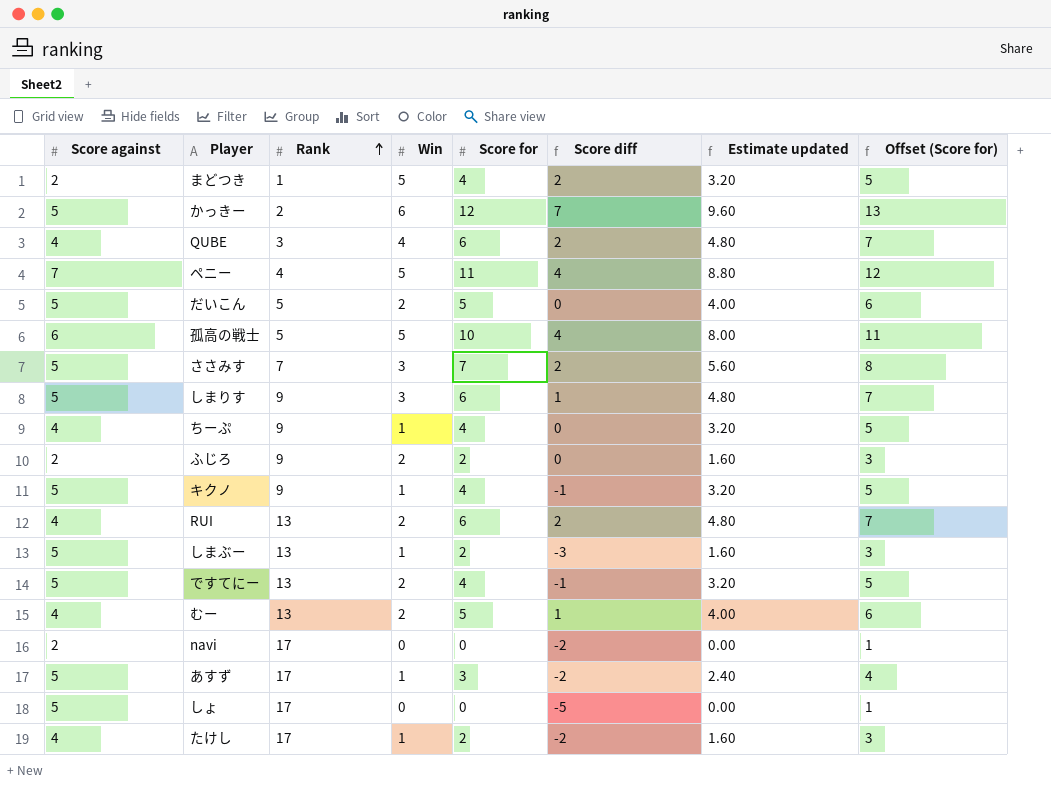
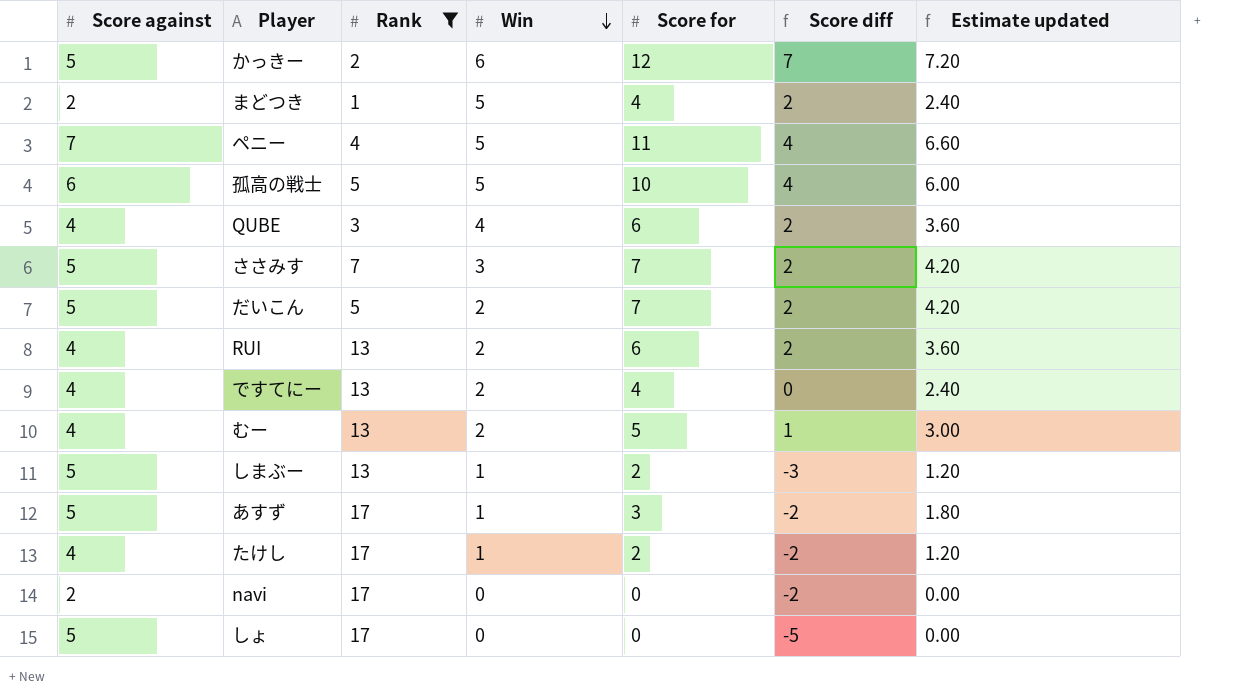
filter: none -> Rank != 9
row order: Rank ascending -> Win descending
column Offset (Score for) | formula: [Score for] + 1 -> none
column Estimate updated | formula: [Score for] * 0.8 -> [Score for] * 0.6
だいこん | Score for: 5 -> 7
だいこん | Score diff: 0 -> 2
ですてにー | Score against: 5 -> 4
ですてにー | Score diff: -1 -> 0

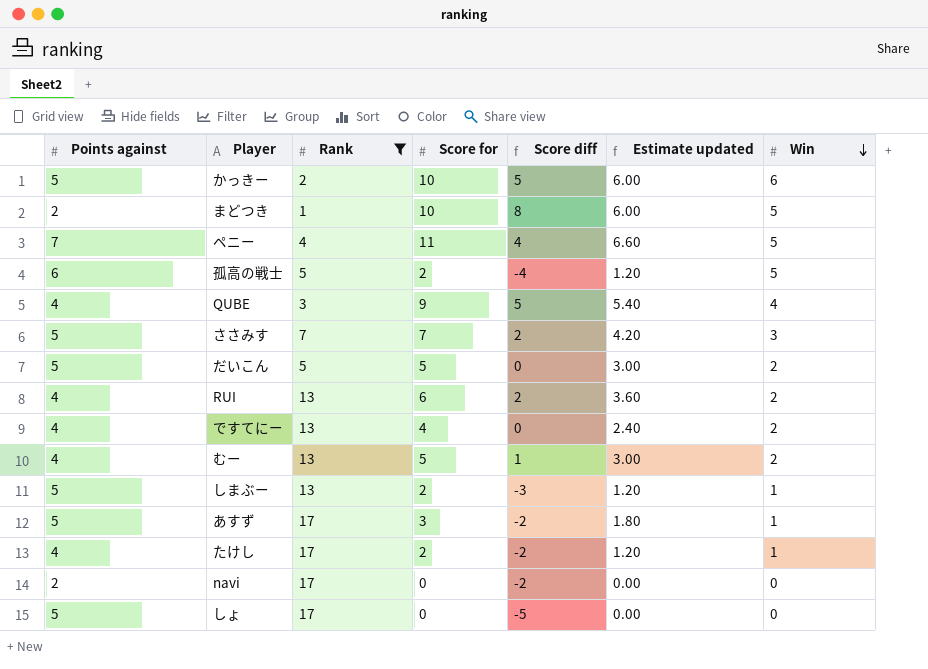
column name: Score against -> Points against
column Win | position: 4 -> 7
かっきー | Score for: 12 -> 10
かっきー | Score diff: 7 -> 5
かっきー | Estimate updated: 7.20 -> 6.00
まどつき | Score for: 4 -> 10
まどつき | Score diff: 2 -> 8
まどつき | Estimate updated: 2.40 -> 6.00
孤高の戦士 | Score for: 10 -> 2
孤高の戦士 | Score diff: 4 -> -4
孤高の戦士 | Estimate updated: 6.00 -> 1.20
QUBE | Score for: 6 -> 9
QUBE | Score diff: 2 -> 5
QUBE | Estimate updated: 3.60 -> 5.40
だいこん | Score for: 7 -> 5
だいこん | Score diff: 2 -> 0
だいこん | Estimate updated: 4.20 -> 3.00

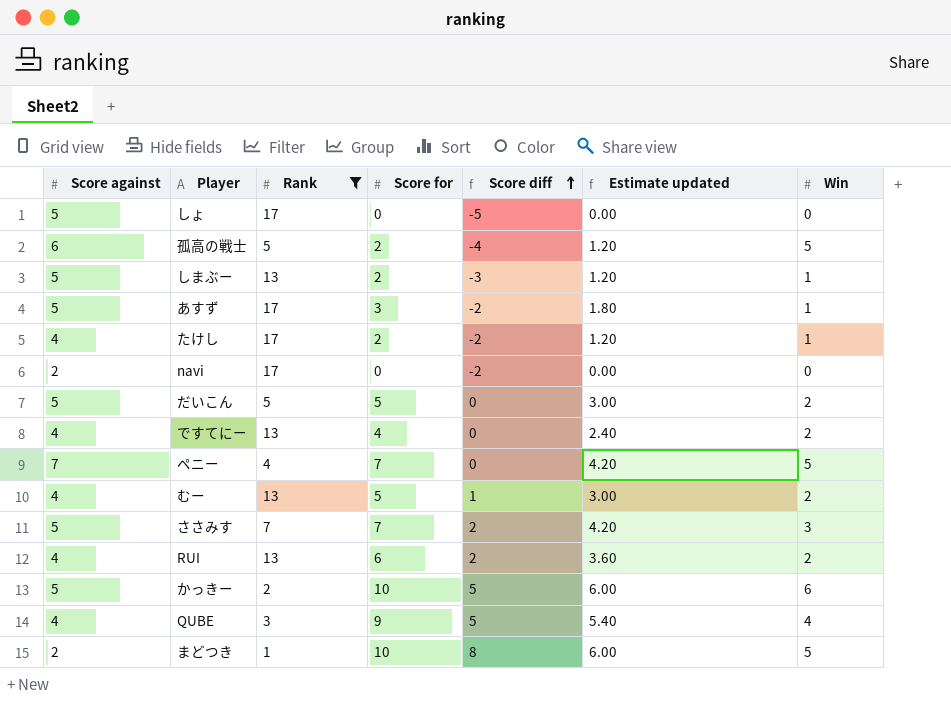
row order: Win descending -> Score diff ascending
column name: Points against -> Score against
ペニー | Score for: 11 -> 7
ペニー | Score diff: 4 -> 0
ペニー | Estimate updated: 6.60 -> 4.20

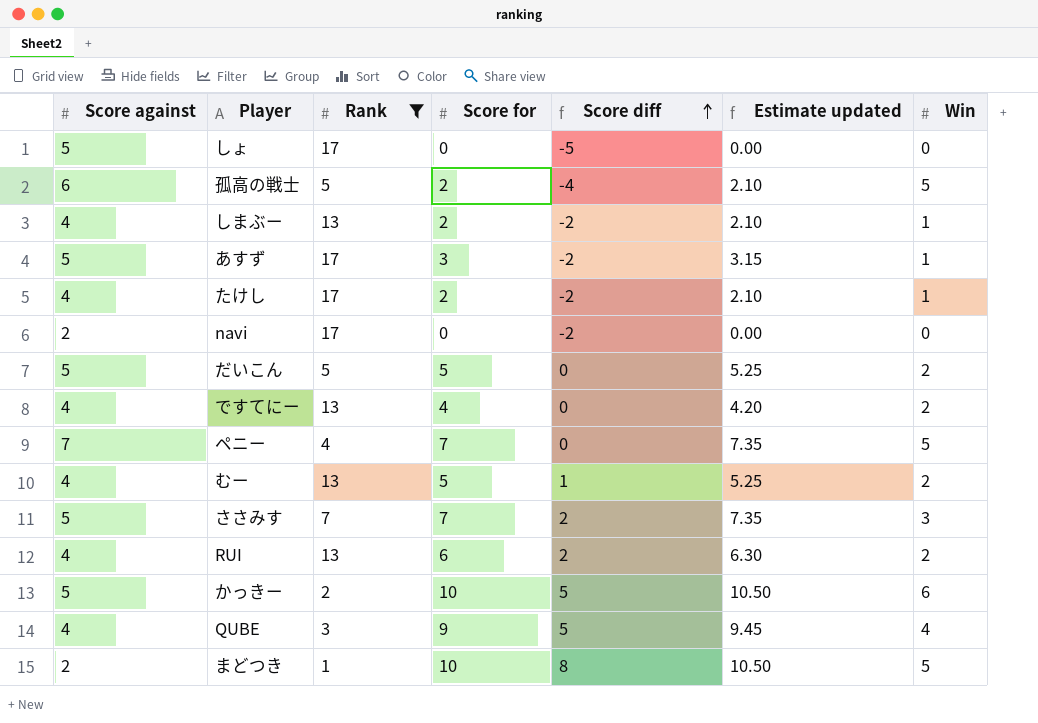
column Estimate updated | formula: [Score for] * 0.6 -> [Score for] * 1.05
しまぶー | Score against: 5 -> 4
しまぶー | Score diff: -3 -> -2

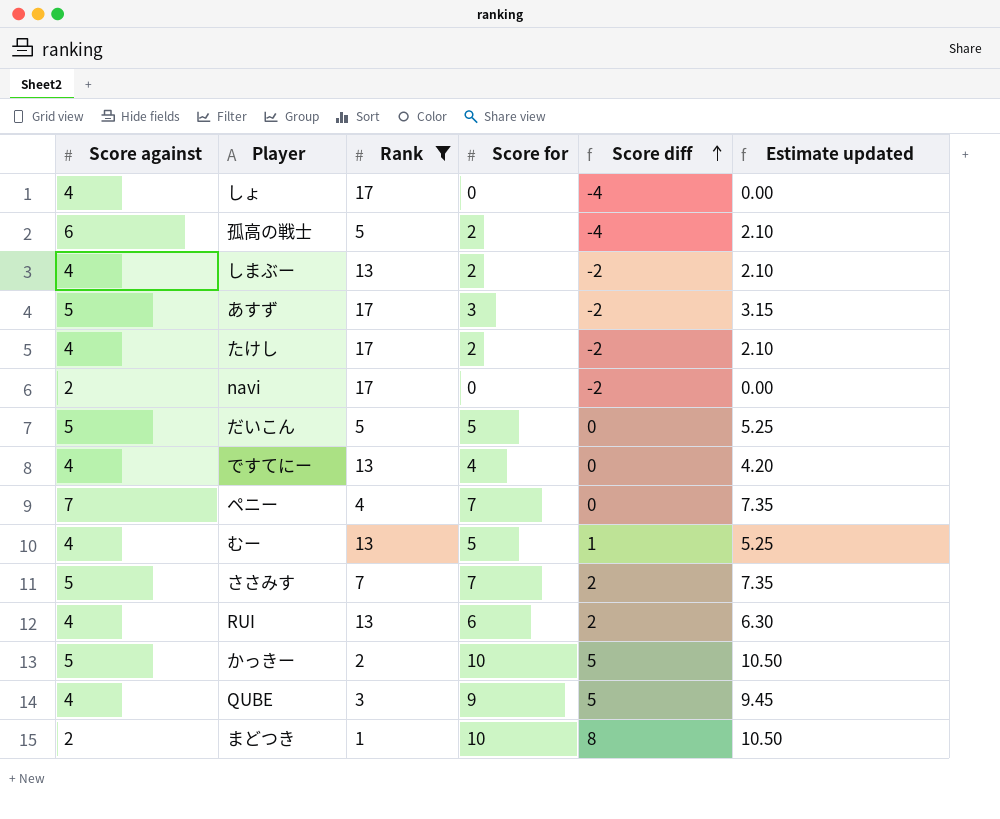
column Win | position: 7 -> none
しょ | Score against: 5 -> 4
しょ | Score diff: -5 -> -4

